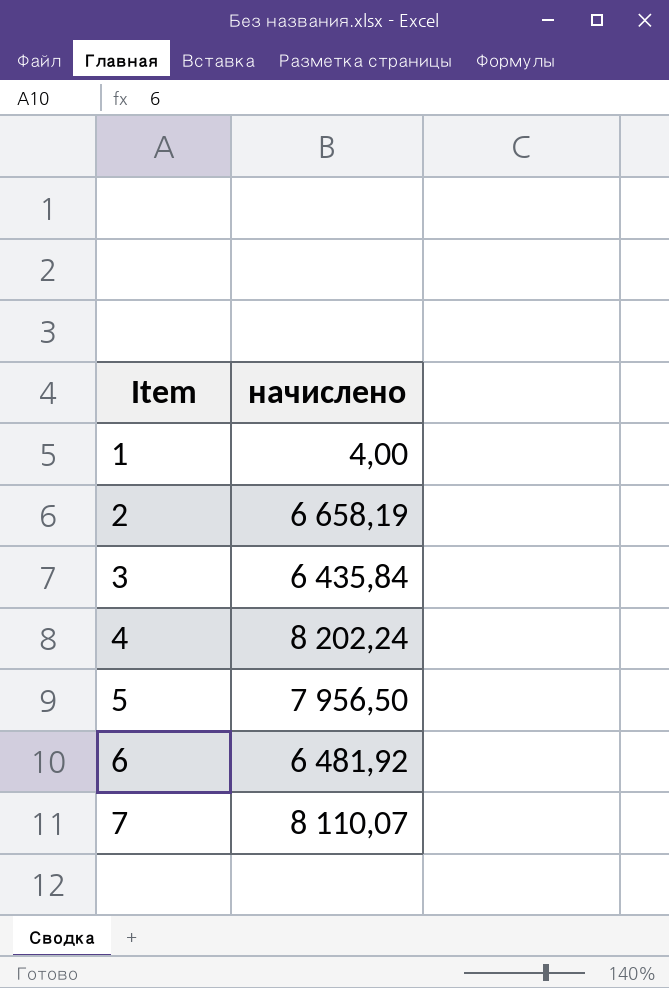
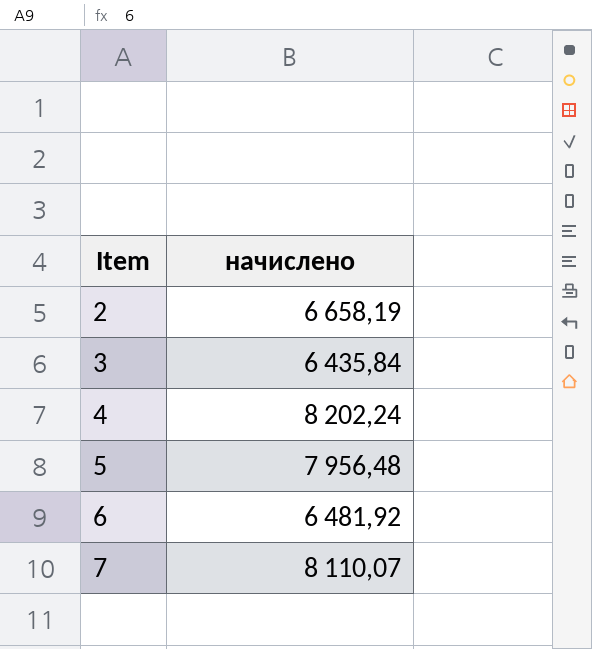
row 1: 4,00 -> none
5 | начислено: 7 956,50 -> 7 956,48

